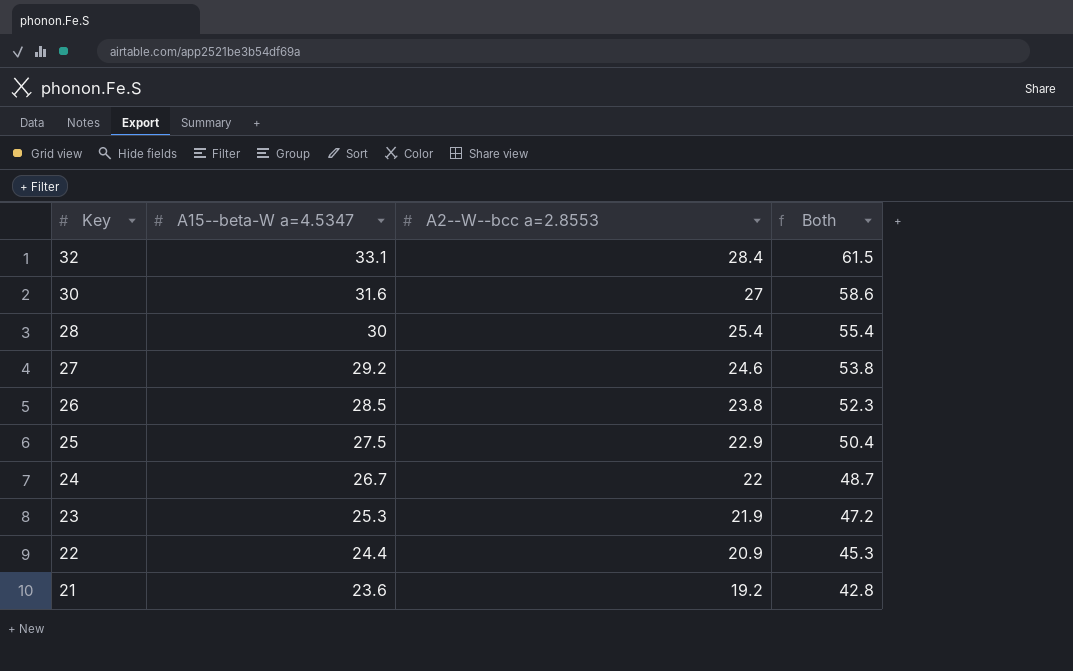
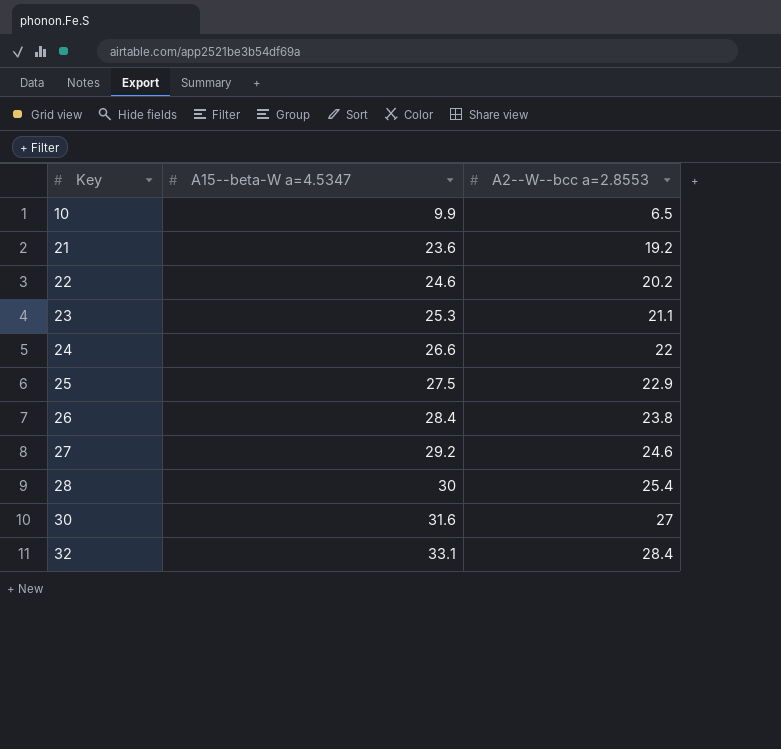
row order: Key descending -> Key ascending
column Both | formula: [A15--beta-W a=4.5347] + [A2--W--bcc a=2.8553] -> none
row 10: none -> 9.9 | 6.5
22 | A15--beta-W a=4.5347: 24.4 -> 24.6
22 | A2--W--bcc a=2.8553: 20.9 -> 20.2
23 | A2--W--bcc a=2.8553: 21.9 -> 21.1
24 | A15--beta-W a=4.5347: 26.7 -> 26.6
26 | A15--beta-W a=4.5347: 28.5 -> 28.4

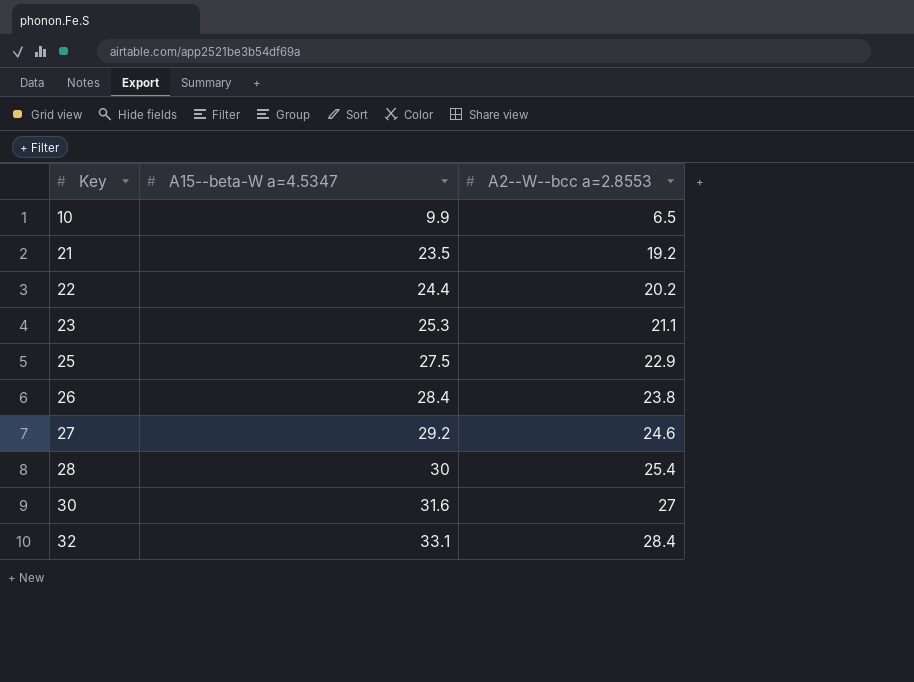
row 24: 26.6 | 22 -> none
21 | A15--beta-W a=4.5347: 23.6 -> 23.5
22 | A15--beta-W a=4.5347: 24.6 -> 24.4

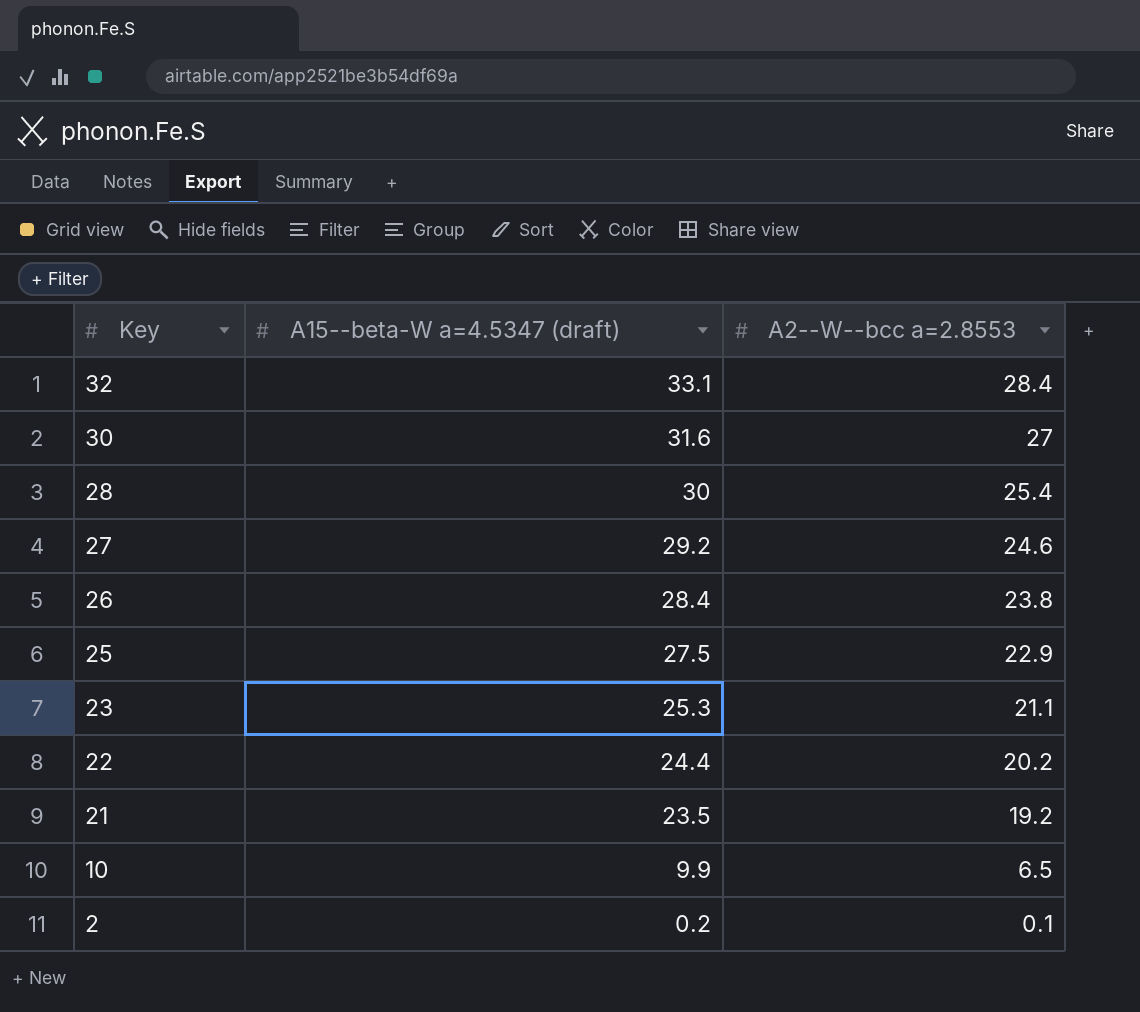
row order: Key ascending -> Key descending
column name: A15--beta-W a=4.5347 -> A15--beta-W a=4.5347 (draft)
row 2: none -> 0.2 | 0.1

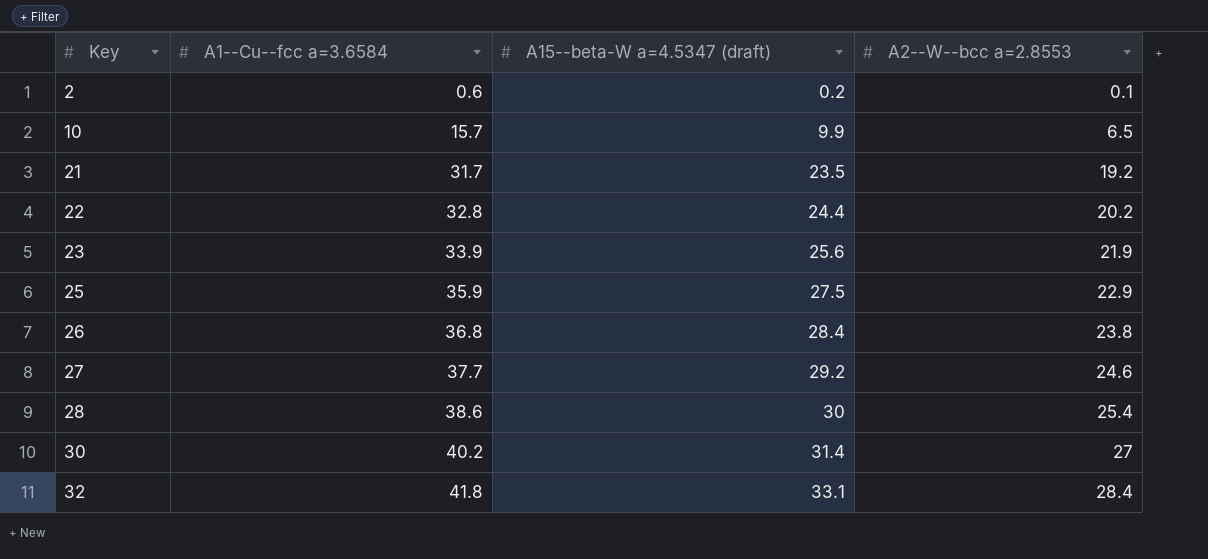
row order: Key descending -> Key ascending
column A1--Cu--fcc a=3.6584 | position: none -> 2
23 | A15--beta-W a=4.5347 (draft): 25.3 -> 25.6
23 | A2--W--bcc a=2.8553: 21.1 -> 21.9
30 | A15--beta-W a=4.5347 (draft): 31.6 -> 31.4

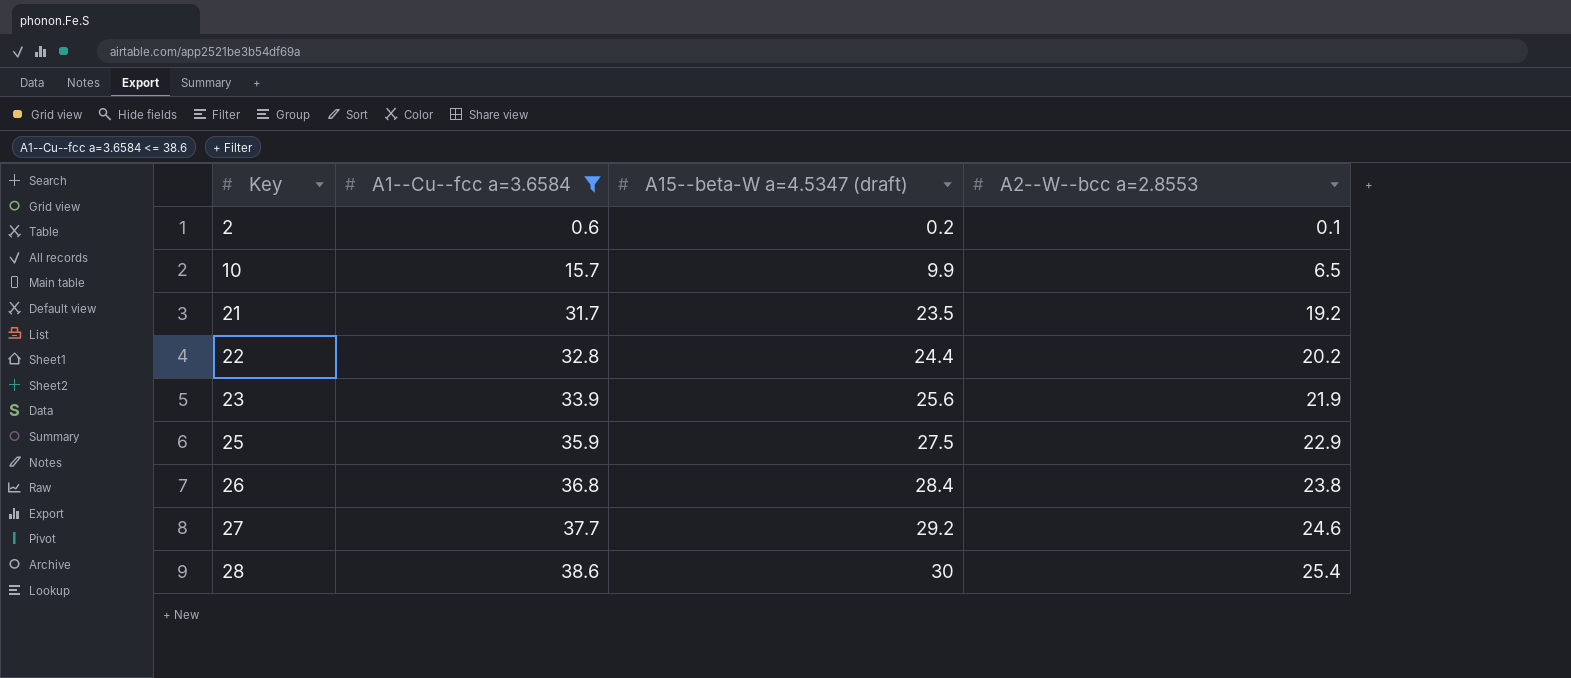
filter: none -> A1--Cu--fcc a=3.6584 <= 38.6

